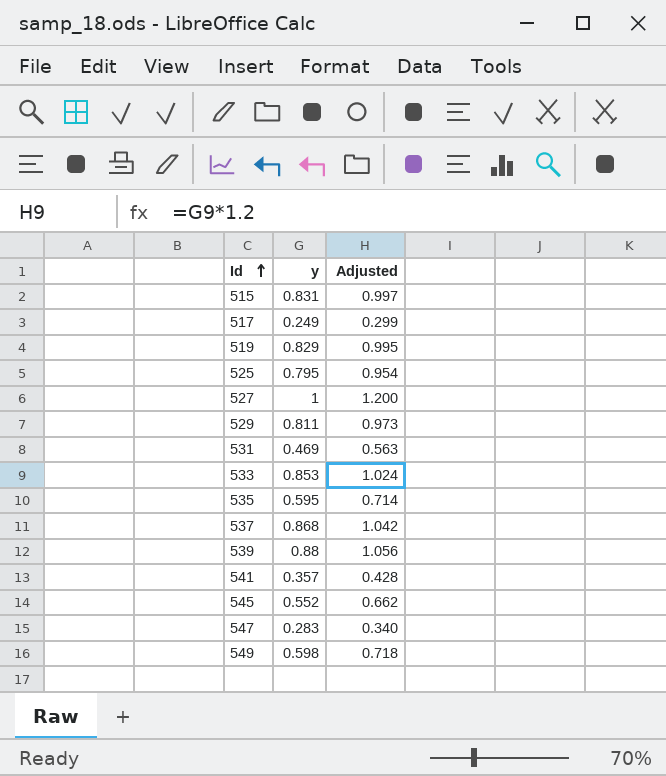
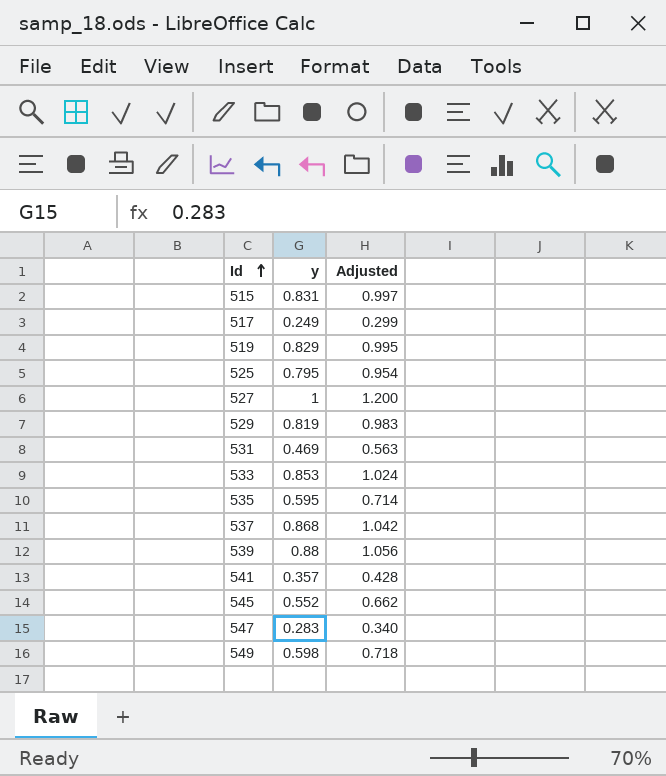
529 | y: 0.811 -> 0.819
529 | Adjusted: 0.973 -> 0.983

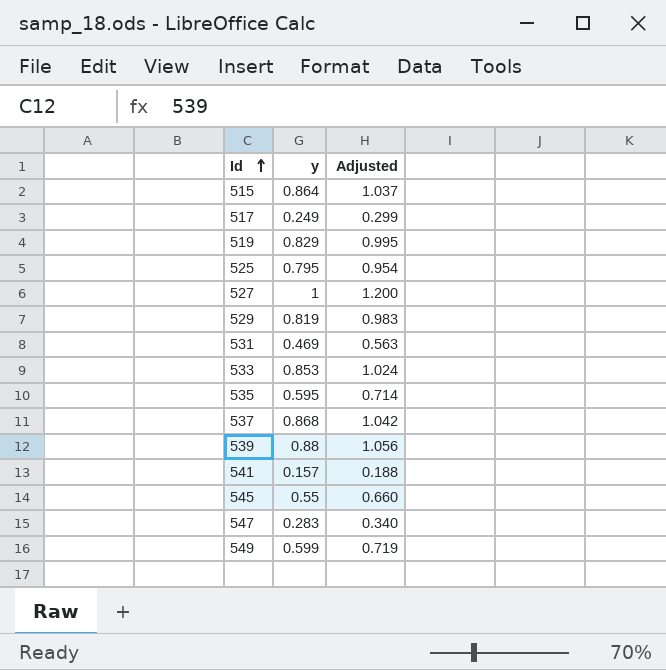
515 | y: 0.831 -> 0.864
515 | Adjusted: 0.997 -> 1.037
541 | y: 0.357 -> 0.157
541 | Adjusted: 0.428 -> 0.188
545 | y: 0.552 -> 0.55
545 | Adjusted: 0.662 -> 0.660
549 | y: 0.598 -> 0.599
549 | Adjusted: 0.718 -> 0.719

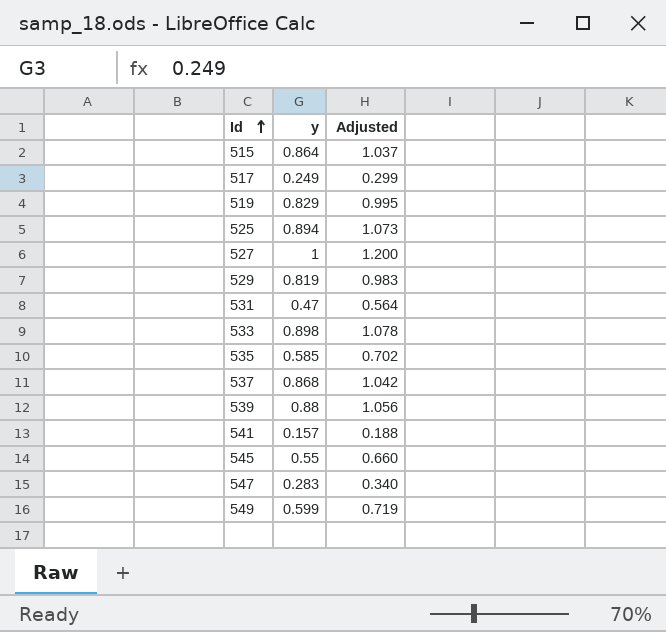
525 | y: 0.795 -> 0.894
525 | Adjusted: 0.954 -> 1.073
531 | y: 0.469 -> 0.47
531 | Adjusted: 0.563 -> 0.564
533 | y: 0.853 -> 0.898
533 | Adjusted: 1.024 -> 1.078
535 | y: 0.595 -> 0.585
535 | Adjusted: 0.714 -> 0.702

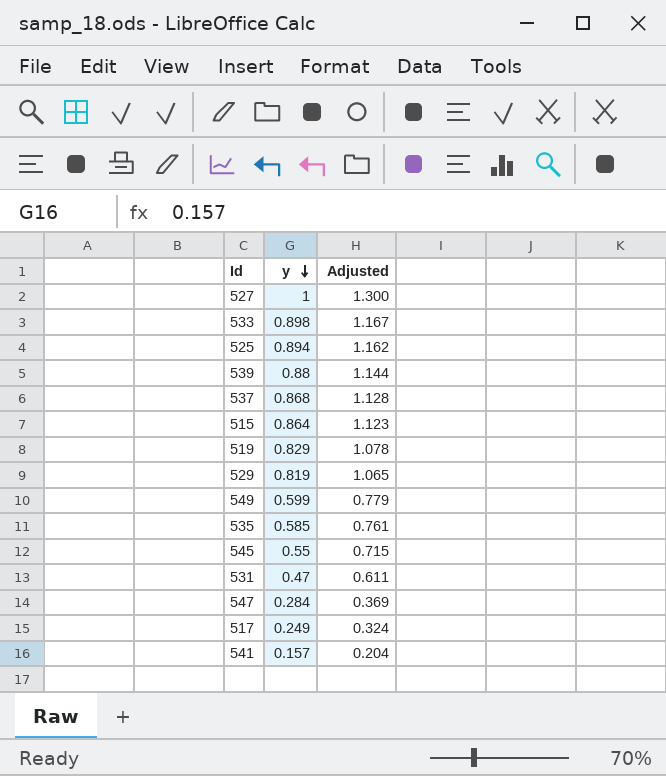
row order: Id ascending -> y descending
column Adjusted | formula: [y] * 1.2 -> [y] * 1.3
547 | y: 0.283 -> 0.284

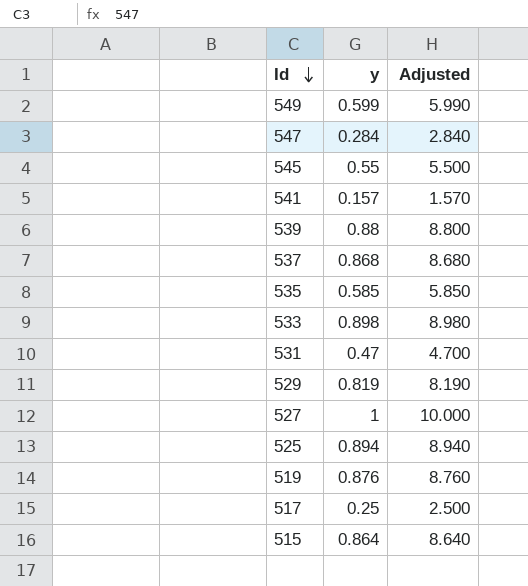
row order: y descending -> Id descending
column Adjusted | formula: [y] * 1.3 -> [y] * 10
519 | y: 0.829 -> 0.876
517 | y: 0.249 -> 0.25

